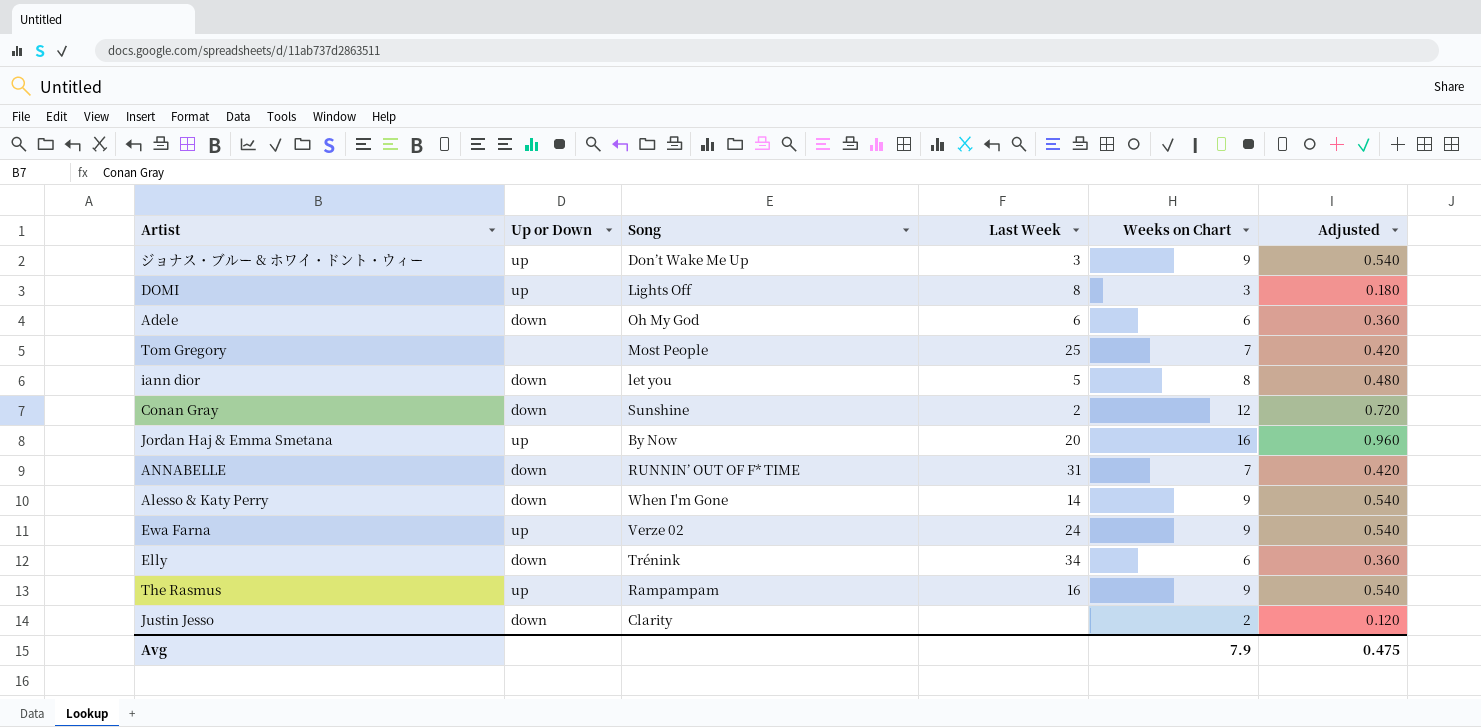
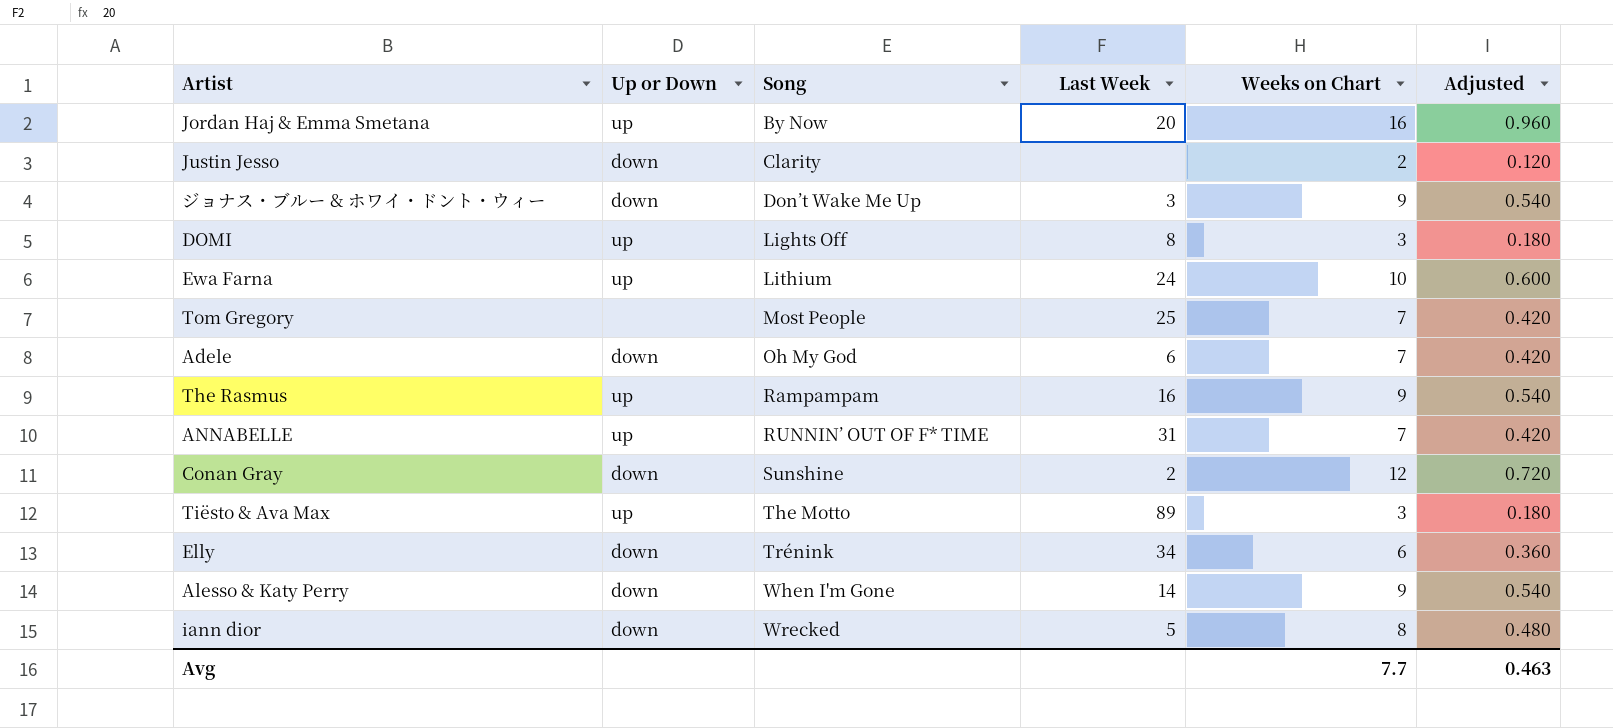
row order: none -> Song ascending
ジョナス・ブルー & ホワイ・ドント・ウィー | Up or Down: up -> down
Ewa Farna | Song: Verze 02 -> Lithium
Ewa Farna | Weeks on Chart: 9 -> 10
Ewa Farna | Adjusted: 0.540 -> 0.600
Adele | Weeks on Chart: 6 -> 7
Adele | Adjusted: 0.360 -> 0.420
ANNABELLE | Up or Down: down -> up
row Tiësto & Ava Max: none -> up | The Motto | 89 | 3 | 0.180
iann dior | Song: let you -> Wrecked
Avg | Weeks on Chart: 7.9 -> 7.7
Avg | Adjusted: 0.475 -> 0.463

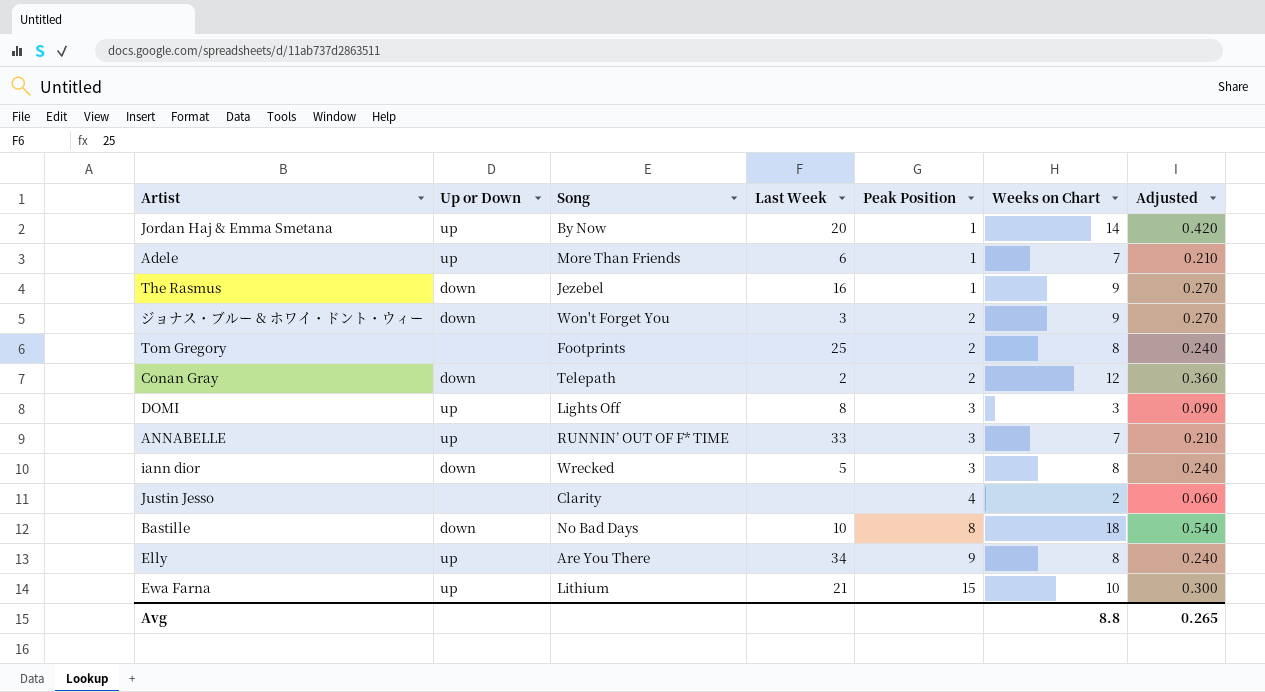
row order: Song ascending -> Peak Position ascending
column Peak Position | position: none -> 5
column Adjusted | formula: [Weeks on Chart] * 0.06 -> [Weeks on Chart] * 0.03
row Tiësto & Ava Max: up | The Motto | 89 | 3 | 0.180 -> none
row Alesso & Katy Perry: down | When I'm Gone | 14 | 9 | 0.540 -> none
Jordan Haj & Emma Smetana | Weeks on Chart: 16 -> 14
Adele | Up or Down: down -> up
Adele | Song: Oh My God -> More Than Friends
The Rasmus | Up or Down: up -> down
The Rasmus | Song: Rampampam -> Jezebel
ジョナス・ブルー & ホワイ・ドント・ウィー | Song: Don’t Wake Me Up -> Won't Forget You
Tom Gregory | Song: Most People -> Footprints
Tom Gregory | Weeks on Chart: 7 -> 8
Conan Gray | Song: Sunshine -> Telepath
ANNABELLE | Last Week: 31 -> 33
Justin Jesso | Up or Down: down -> none
row Bastille: none -> down | No Bad Days | 10 | 8 | 18 | 0.540
Elly | Up or Down: down -> up
Elly | Song: Trénink -> Are You There
Elly | Weeks on Chart: 6 -> 8
Ewa Farna | Last Week: 24 -> 21
Avg | Weeks on Chart: 7.7 -> 8.8
Avg | Adjusted: 0.463 -> 0.265

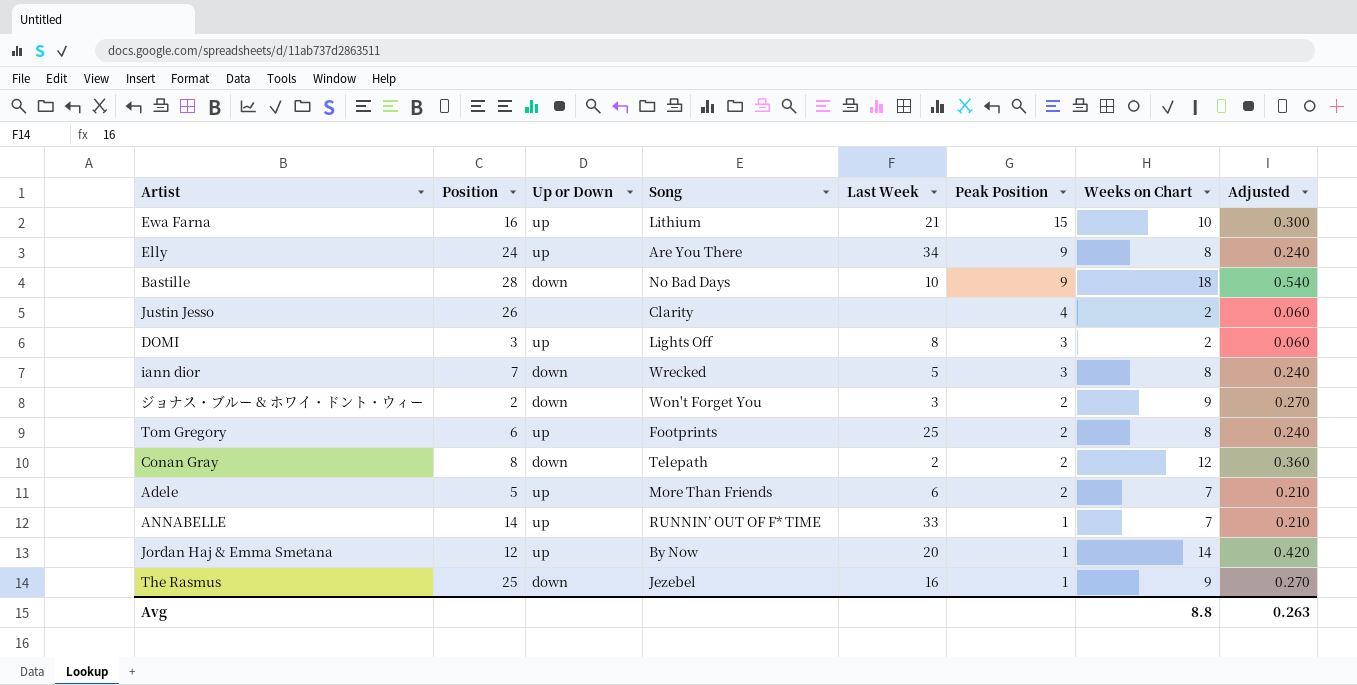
row order: Peak Position ascending -> Peak Position descending
column Position | position: none -> 2
Bastille | Peak Position: 8 -> 9
DOMI | Weeks on Chart: 3 -> 2
DOMI | Adjusted: 0.090 -> 0.060
Tom Gregory | Up or Down: none -> up
Adele | Peak Position: 1 -> 2
ANNABELLE | Peak Position: 3 -> 1
Avg | Adjusted: 0.265 -> 0.263

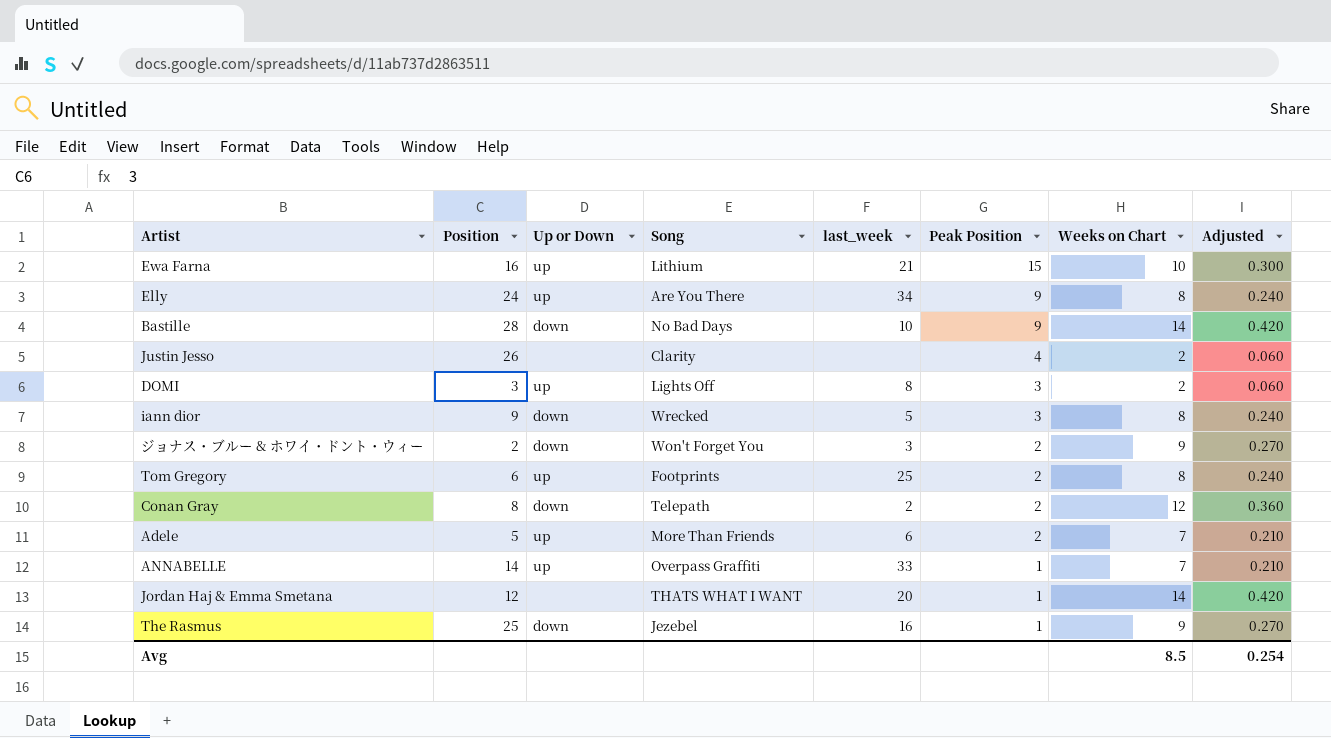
column name: Last Week -> last_week
Bastille | Weeks on Chart: 18 -> 14
Bastille | Adjusted: 0.540 -> 0.420
iann dior | Position: 7 -> 9
ANNABELLE | Song: RUNNIN’ OUT OF F* TIME -> Overpass Graffiti
Jordan Haj & Emma Smetana | Up or Down: up -> none
Jordan Haj & Emma Smetana | Song: By Now -> THATS WHAT I WANT
Avg | Weeks on Chart: 8.8 -> 8.5
Avg | Adjusted: 0.263 -> 0.254

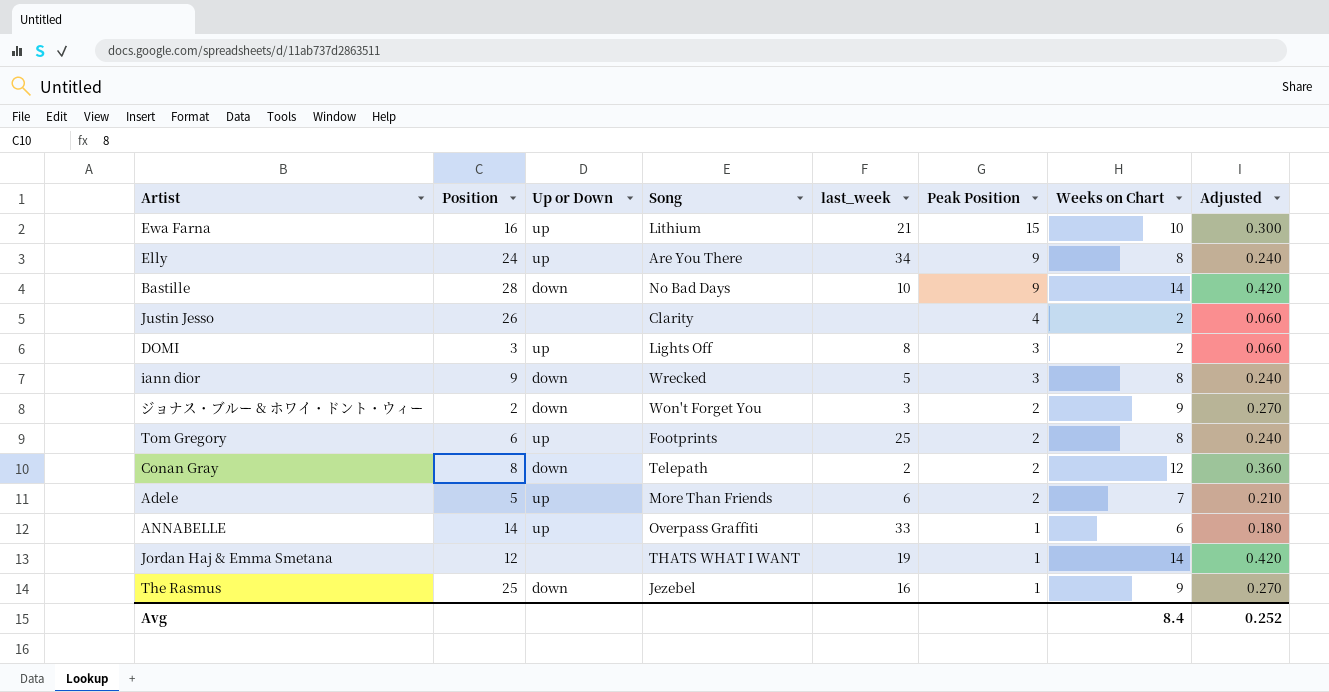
ANNABELLE | Weeks on Chart: 7 -> 6
ANNABELLE | Adjusted: 0.210 -> 0.180
Jordan Haj & Emma Smetana | last_week: 20 -> 19
Avg | Weeks on Chart: 8.5 -> 8.4
Avg | Adjusted: 0.254 -> 0.252

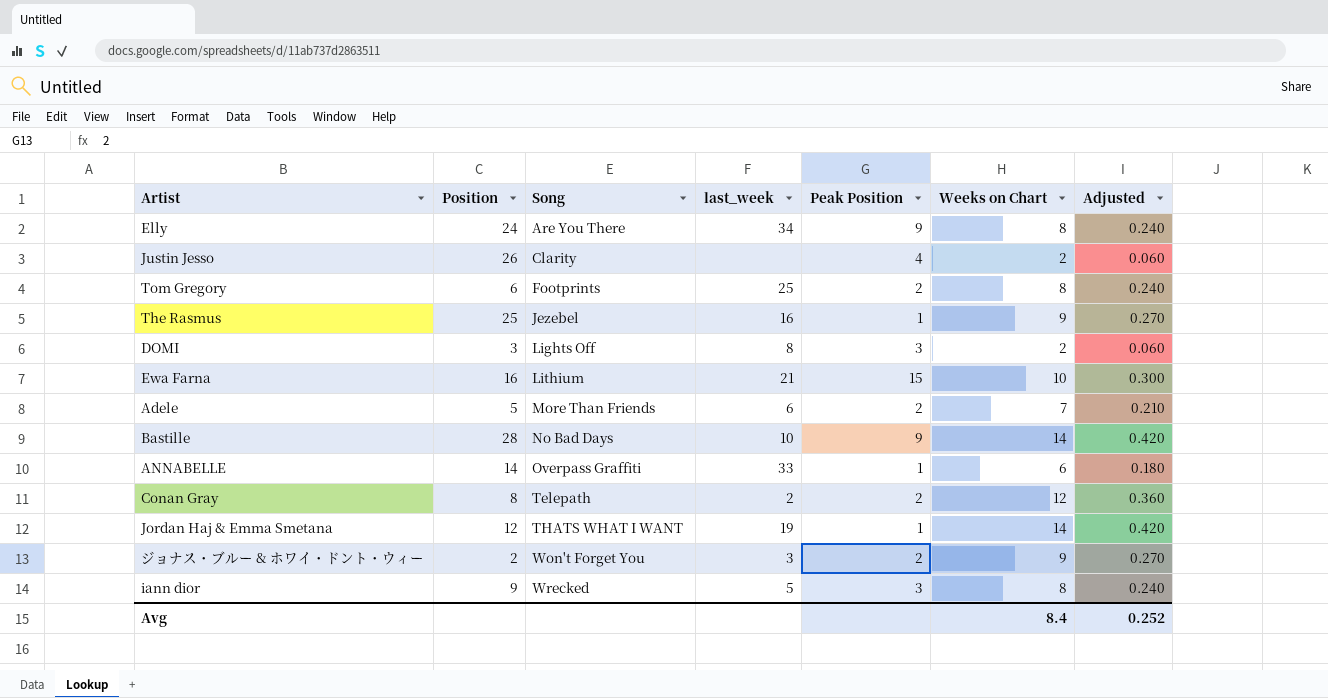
row order: Peak Position descending -> Song ascending
column Up or Down | position: 3 -> none

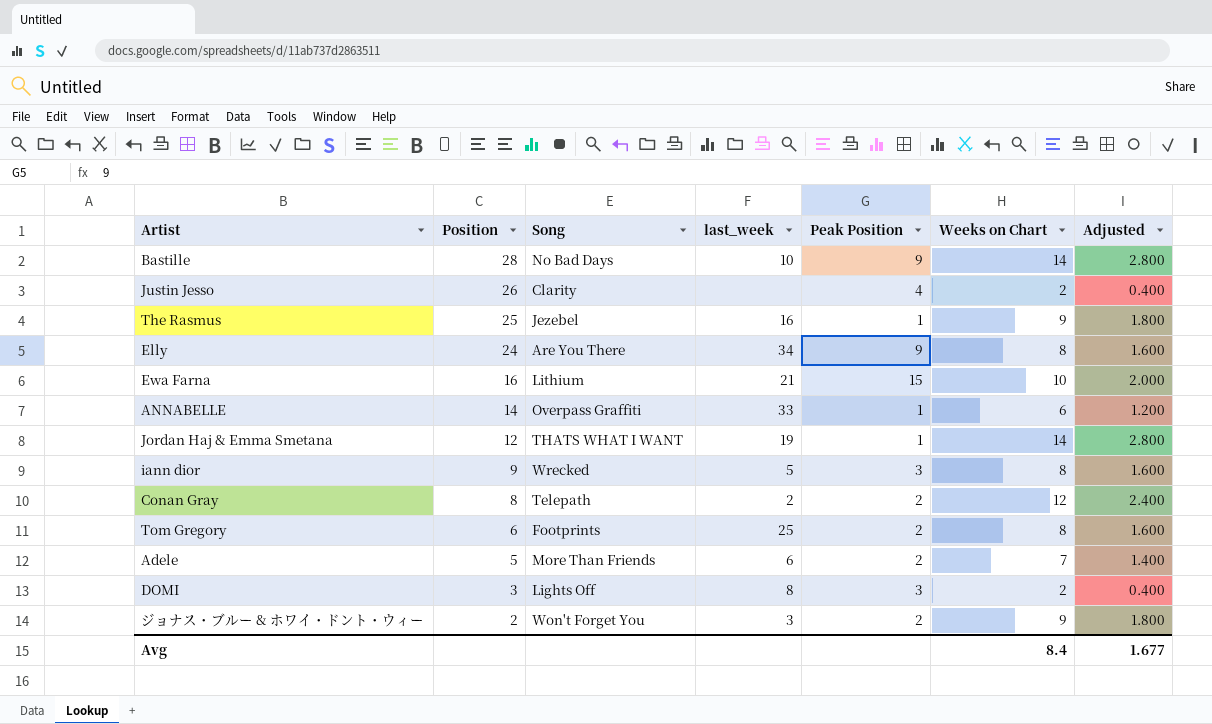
row order: Song ascending -> Position descending
column Adjusted | formula: [Weeks on Chart] * 0.03 -> [Weeks on Chart] * 0.2
Avg | Adjusted: 0.252 -> 1.677

